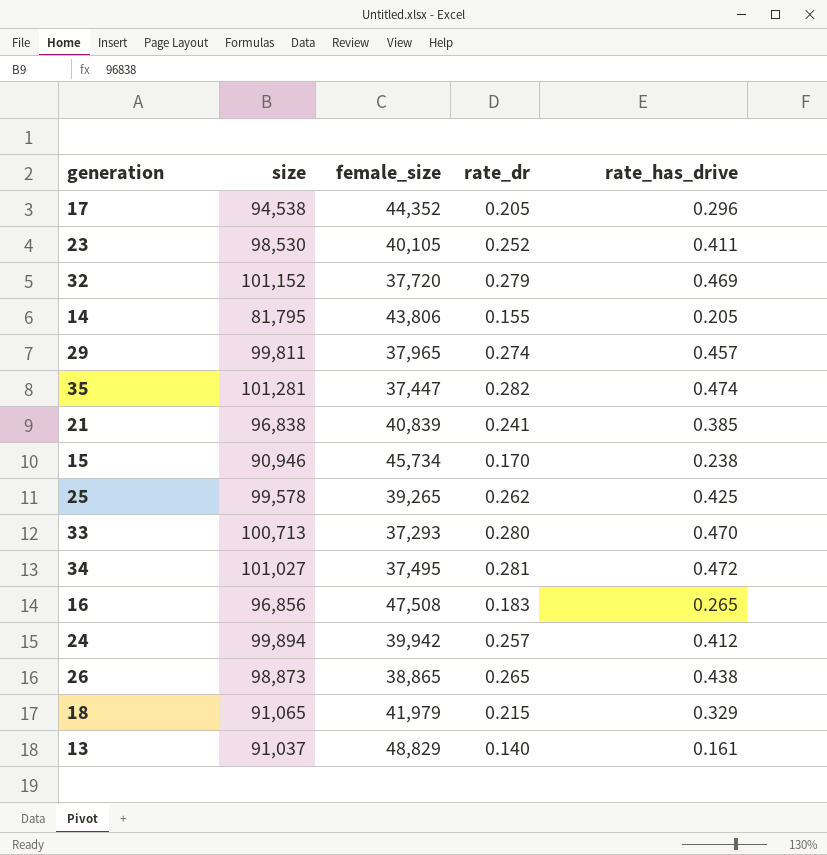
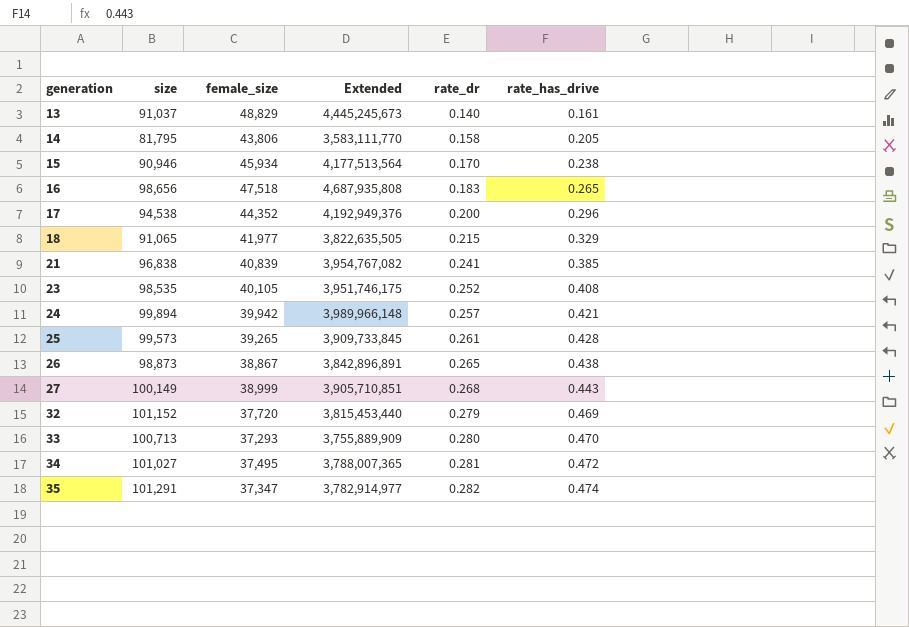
row order: none -> generation ascending
column Extended | formula: none -> [size] * [female_size]
row 29: 99,811 | 37,965 | 0.274 | 0.457 -> none
14 | rate_dr: 0.155 -> 0.158
15 | female_size: 45,734 -> 45,934
16 | size: 96,856 -> 98,656
16 | female_size: 47,508 -> 47,518
17 | rate_dr: 0.205 -> 0.200
18 | female_size: 41,979 -> 41,977
23 | size: 98,530 -> 98,535
23 | rate_has_drive: 0.411 -> 0.408
24 | rate_has_drive: 0.412 -> 0.421
25 | size: 99,578 -> 99,573
25 | rate_dr: 0.262 -> 0.261
25 | rate_has_drive: 0.425 -> 0.428
26 | female_size: 38,865 -> 38,867
row 27: none -> 100,149 | 38,999 | 3,905,710,851 | 0.268 | 0.443
35 | size: 101,281 -> 101,291
35 | female_size: 37,447 -> 37,347

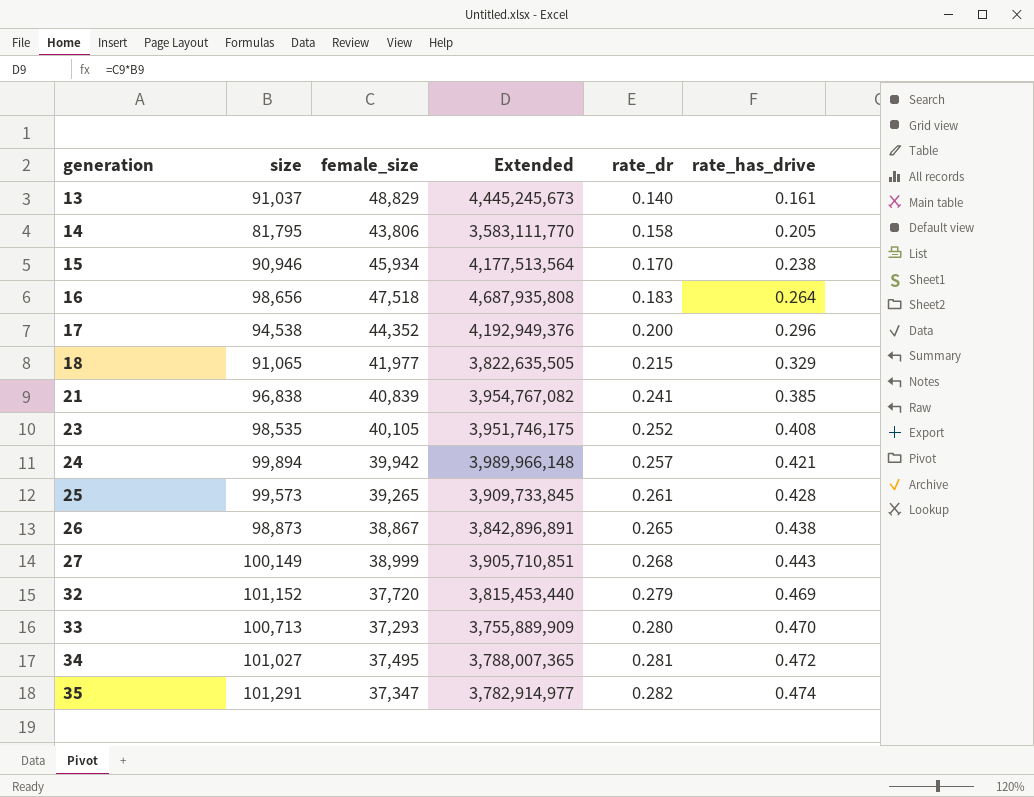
16 | rate_has_drive: 0.265 -> 0.264

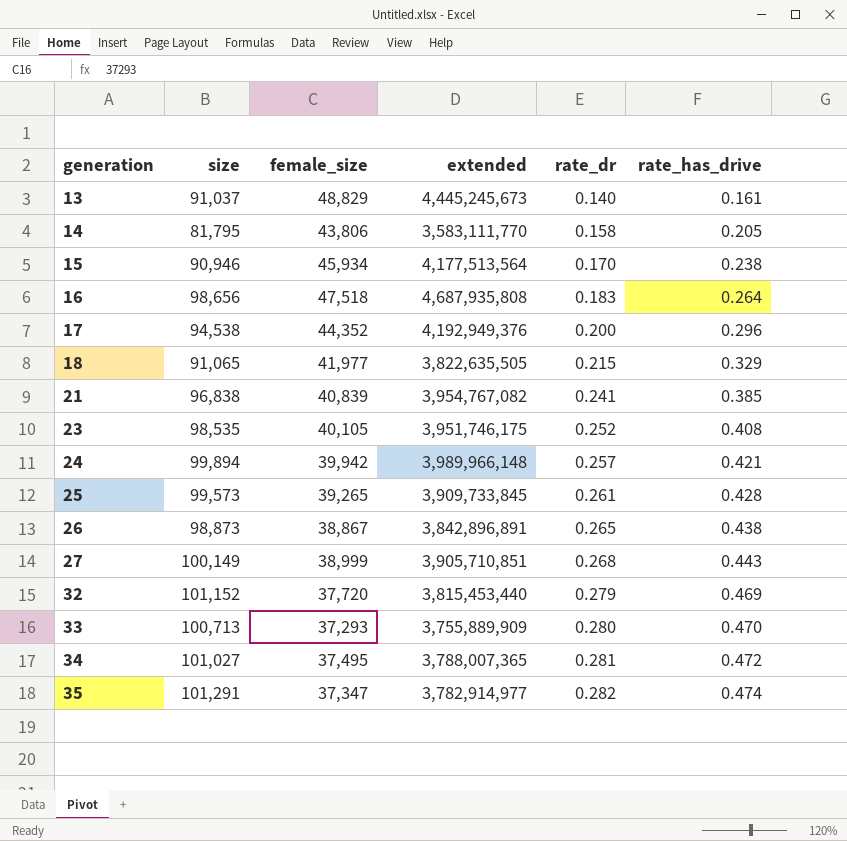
column name: Extended -> extended

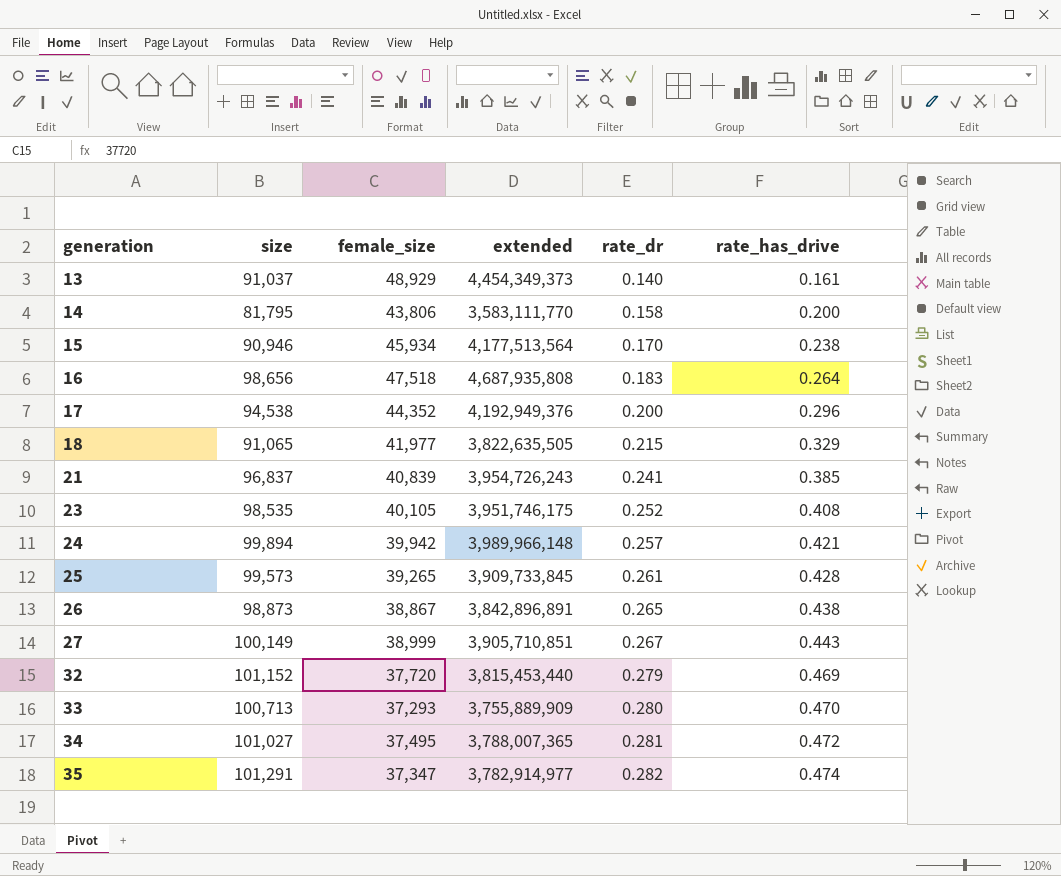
13 | female_size: 48,829 -> 48,929
13 | extended: 4,445,245,673 -> 4,454,349,373
14 | rate_has_drive: 0.205 -> 0.200
21 | size: 96,838 -> 96,837
21 | extended: 3,954,767,082 -> 3,954,726,243
27 | rate_dr: 0.268 -> 0.267

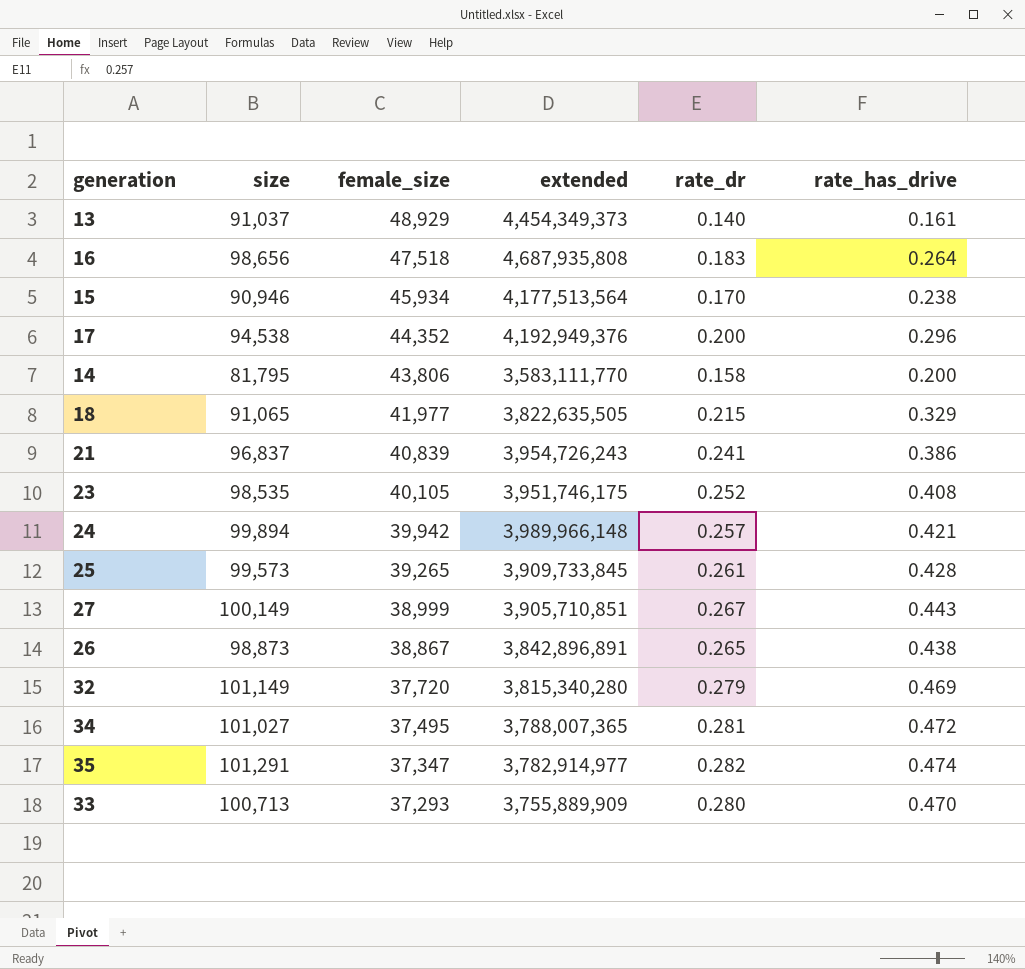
row order: generation ascending -> female_size descending
21 | rate_has_drive: 0.385 -> 0.386
32 | size: 101,152 -> 101,149
32 | extended: 3,815,453,440 -> 3,815,340,280

